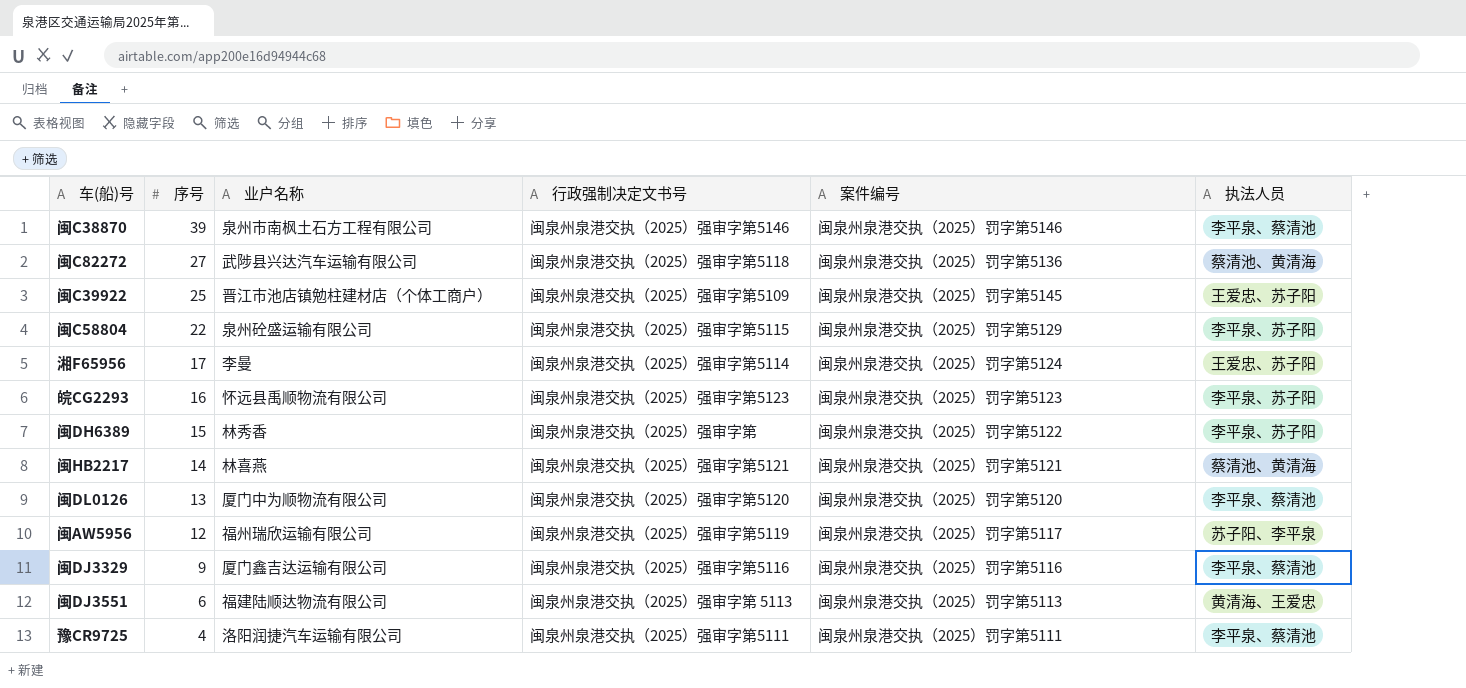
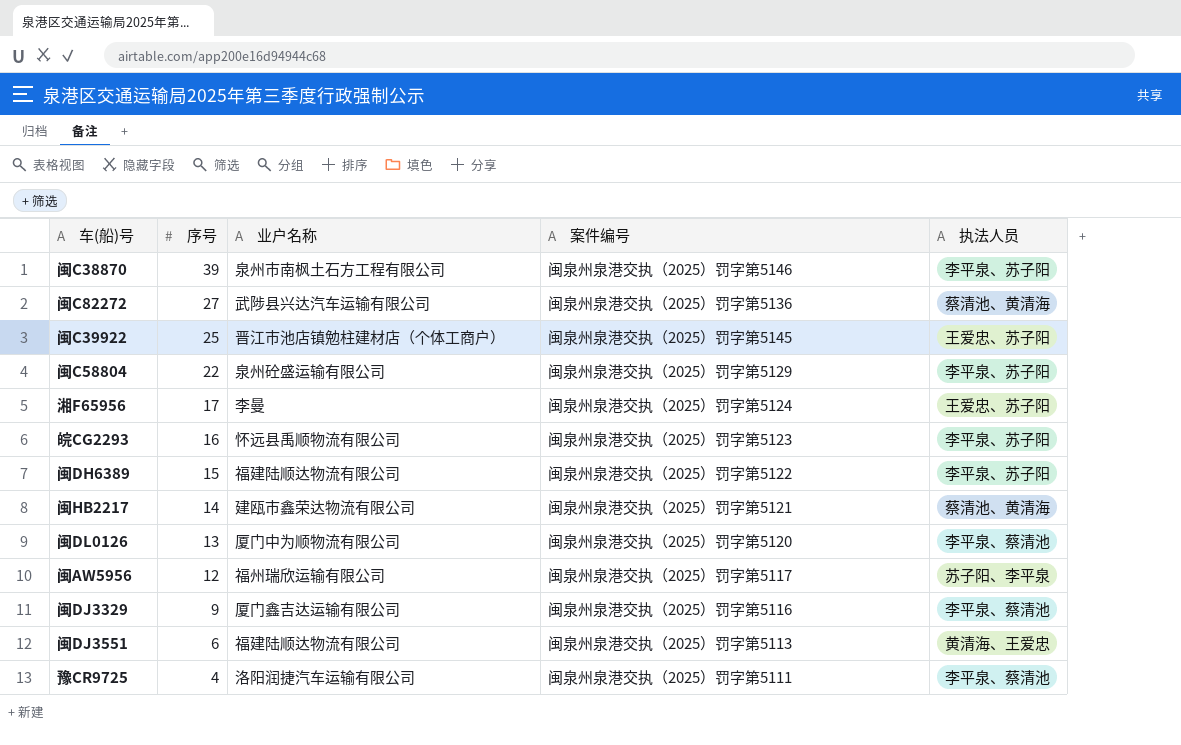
column 行政强制决定文书号 | position: 4 -> none
闽C38870 | 执法人员: 李平泉、蔡清池 -> 李平泉、苏子阳
闽DH6389 | 业户名称: 林秀香 -> 福建陆顺达物流有限公司
闽HB2217 | 业户名称: 林喜燕 -> 建瓯市鑫荣达物流有限公司

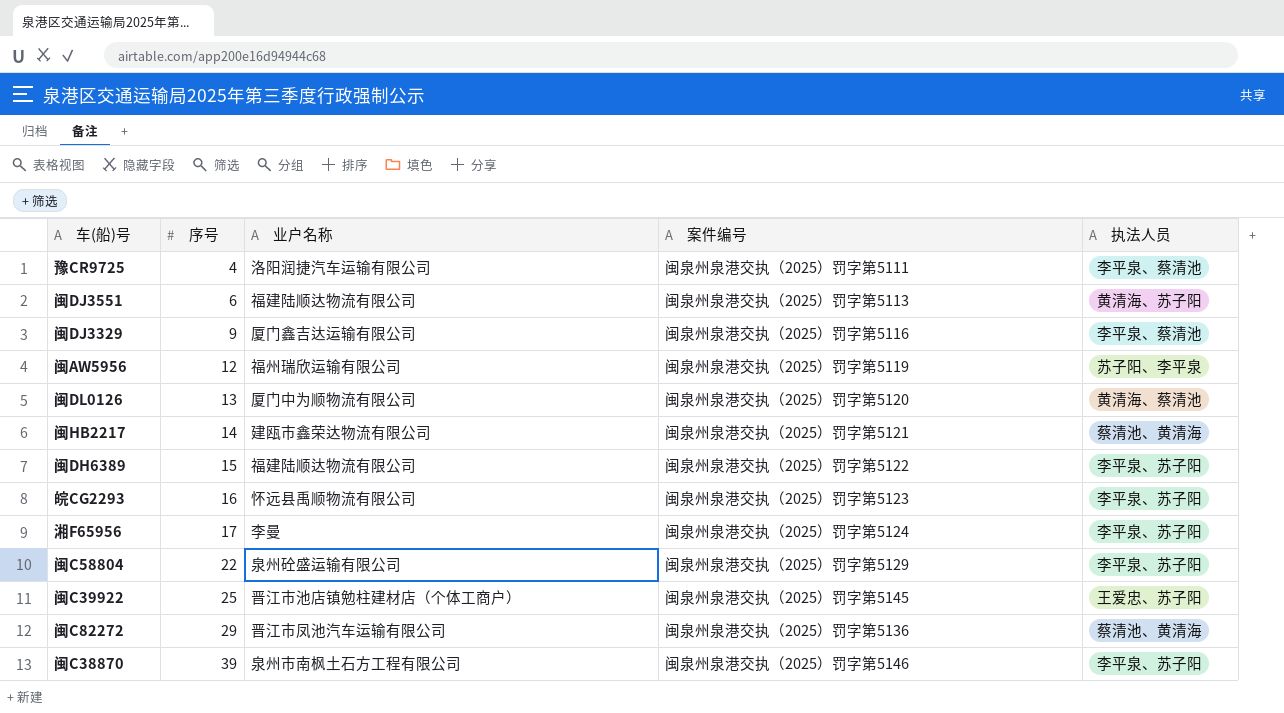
row order: 序号 descending -> 序号 ascending
闽DJ3551 | 执法人员: 黄清海、王爱忠 -> 黄清海、苏子阳
闽AW5956 | 案件编号: 闽泉州泉港交执（2025）罚字第5117 -> 闽泉州泉港交执（2025）罚字第5119
闽DL0126 | 执法人员: 李平泉、蔡清池 -> 黄清海、蔡清池
湘F65956 | 执法人员: 王爱忠、苏子阳 -> 李平泉、苏子阳
闽C82272 | 序号: 27 -> 29
闽C82272 | 业户名称: 武陟县兴达汽车运输有限公司 -> 晋江市凤池汽车运输有限公司

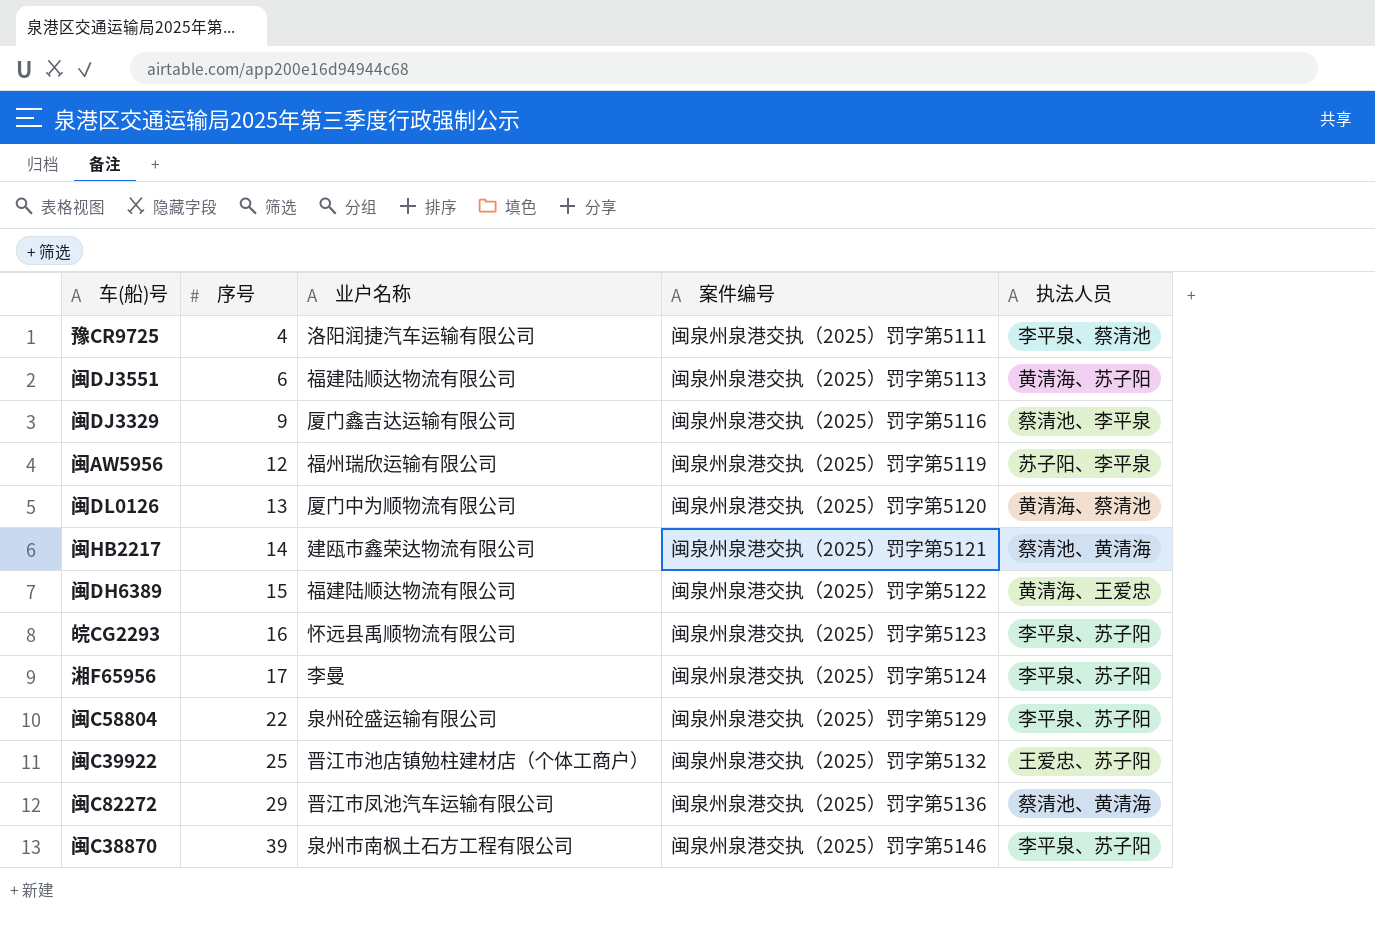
闽DJ3329 | 执法人员: 李平泉、蔡清池 -> 蔡清池、李平泉
闽DH6389 | 执法人员: 李平泉、苏子阳 -> 黄清海、王爱忠
闽C39922 | 案件编号: 闽泉州泉港交执（2025）罚字第5145 -> 闽泉州泉港交执（2025）罚字第5132

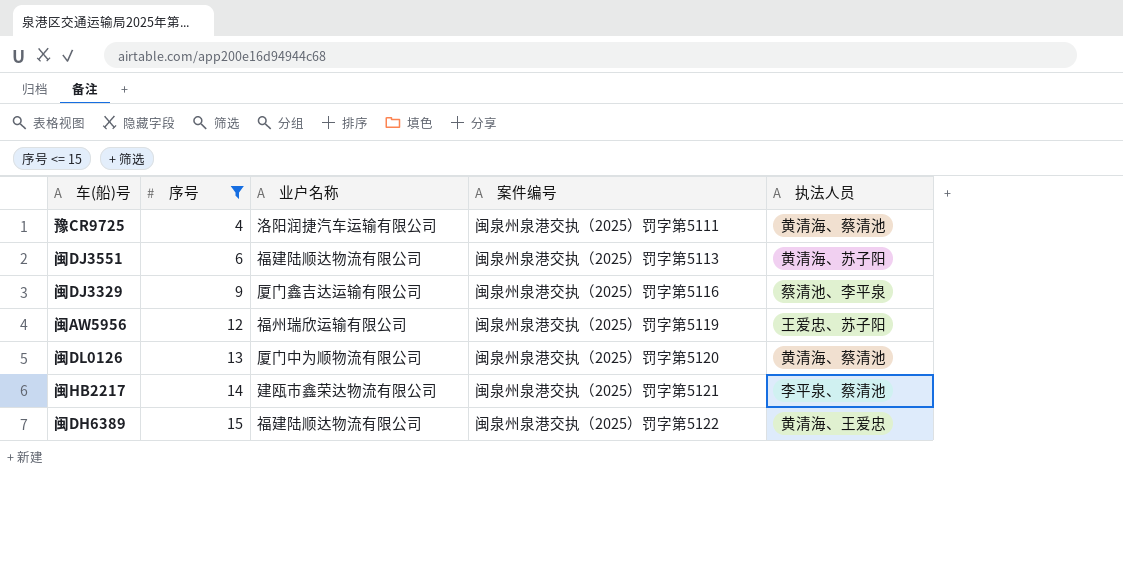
filter: none -> 序号 <= 15
豫CR9725 | 执法人员: 李平泉、蔡清池 -> 黄清海、蔡清池
闽AW5956 | 执法人员: 苏子阳、李平泉 -> 王爱忠、苏子阳
闽HB2217 | 执法人员: 蔡清池、黄清海 -> 李平泉、蔡清池

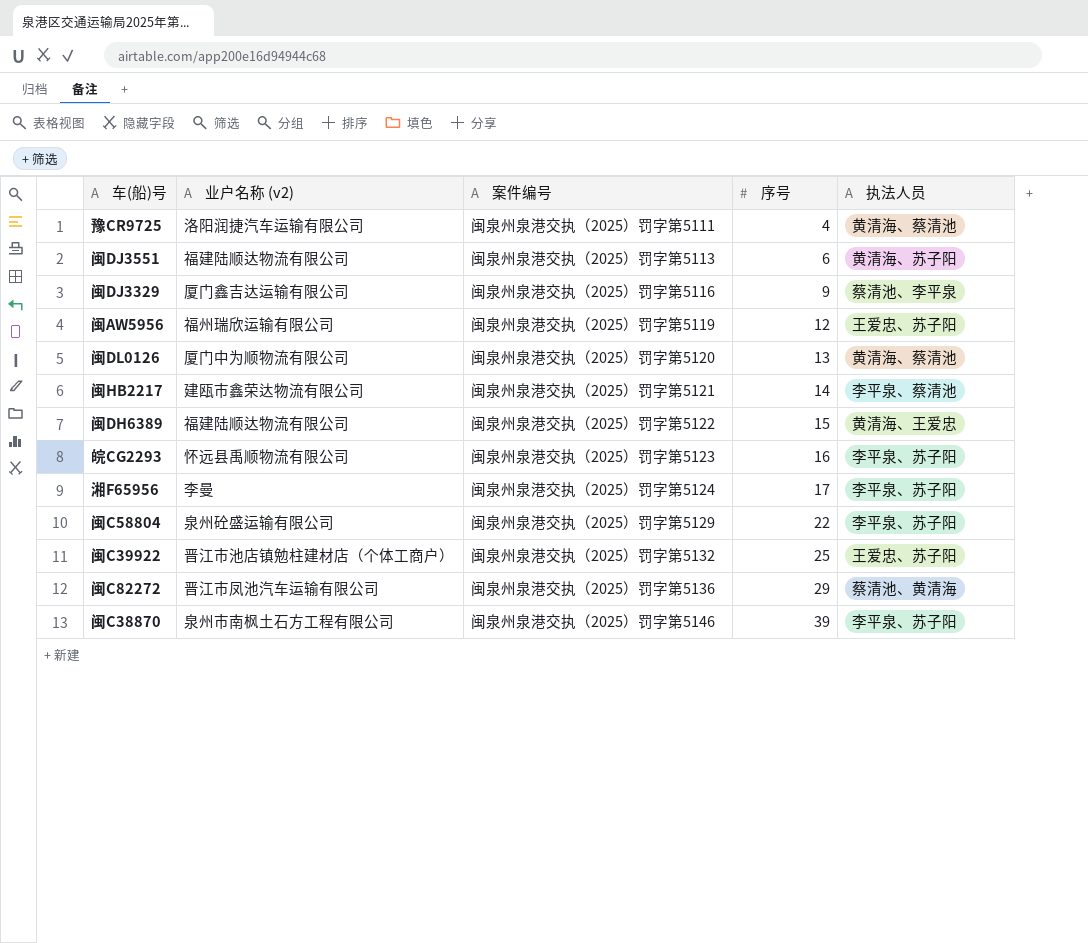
filter: 序号 <= 15 -> none
column name: 业户名称 -> 业户名称 (v2)
column 序号 | position: 2 -> 4

